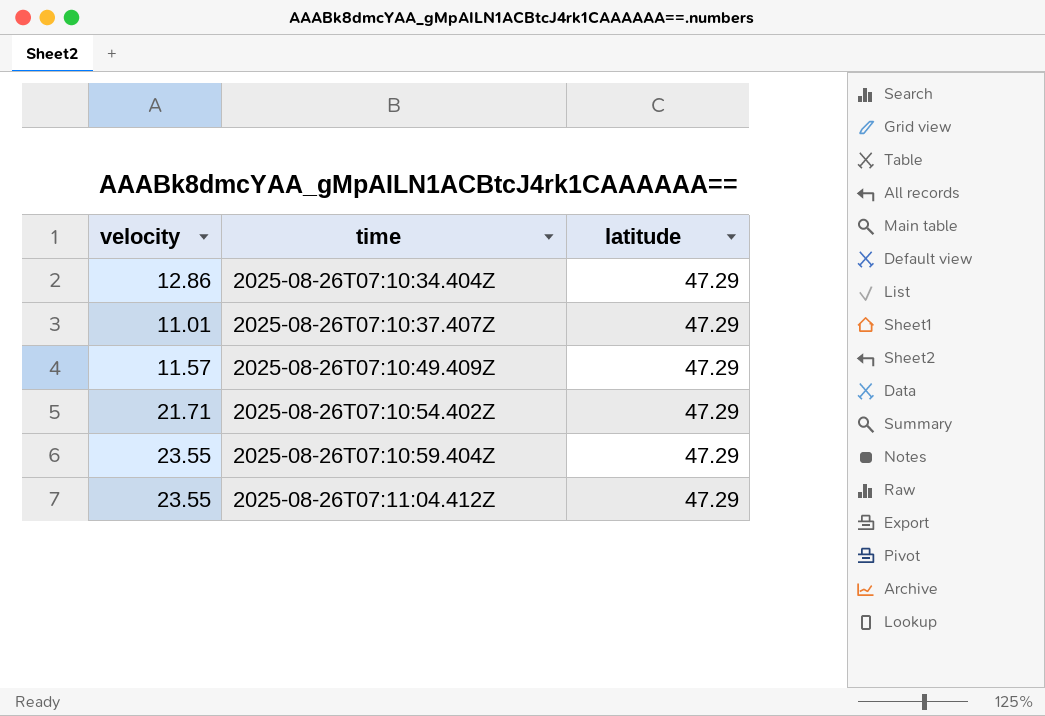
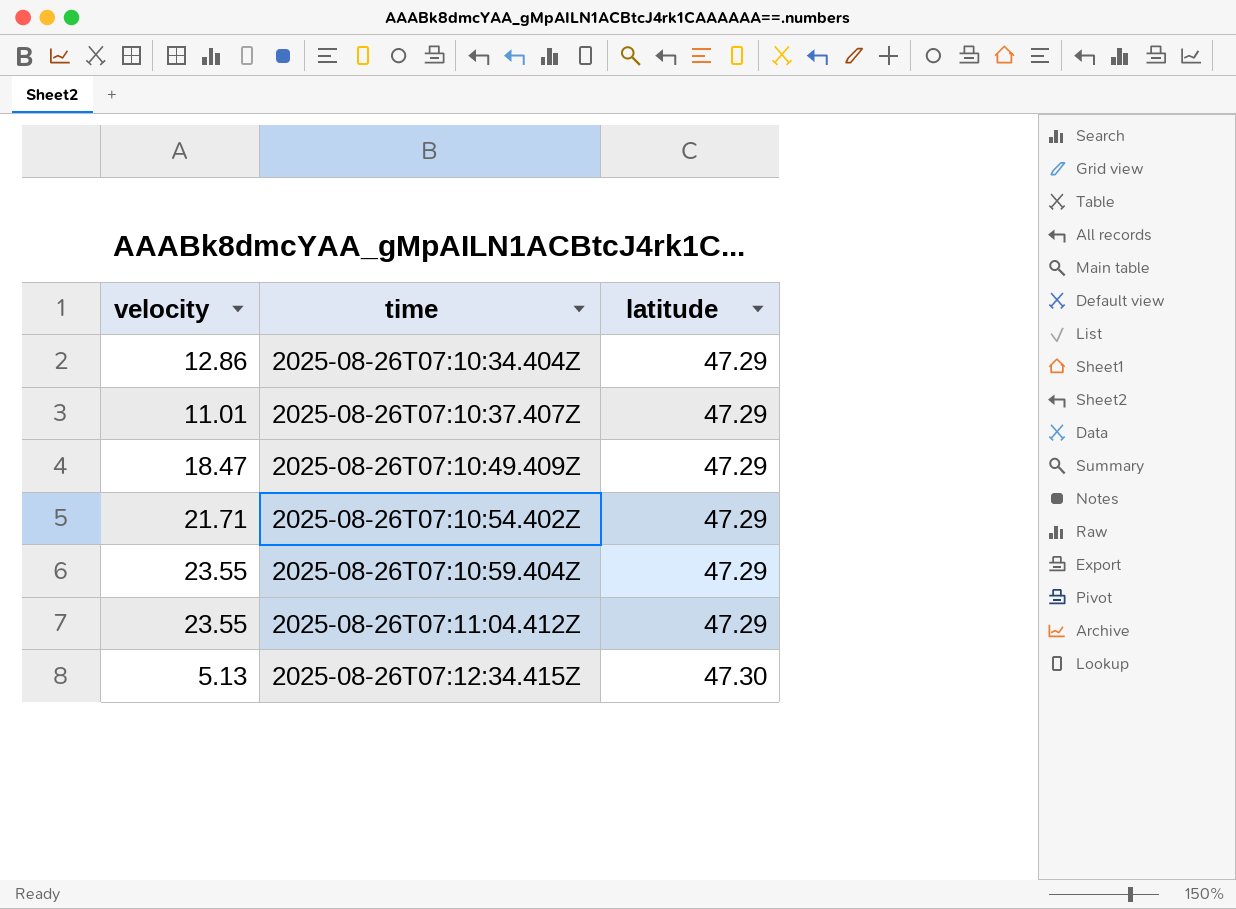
2025-08-26T07:10:49.409Z | velocity: 11.57 -> 18.47
row 2025-08-26T07:12:34.415Z: none -> 5.13 | 47.30

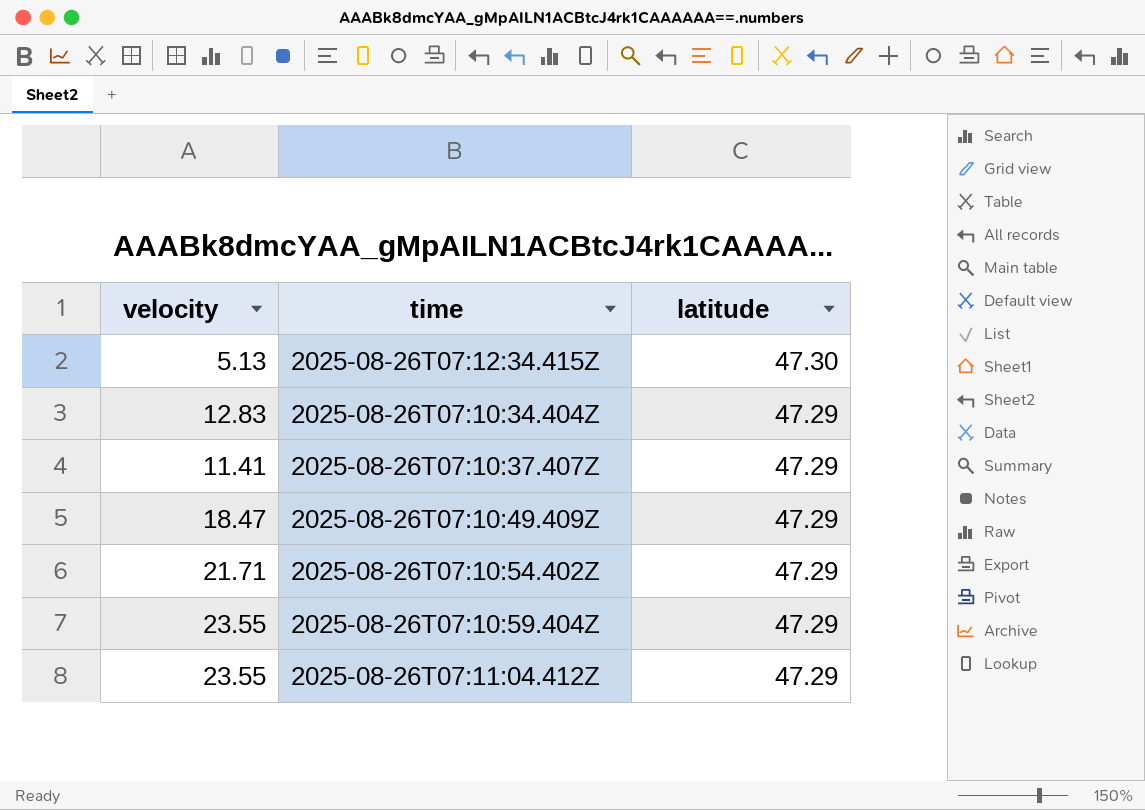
row order: time ascending -> latitude descending
2025-08-26T07:10:34.404Z | velocity: 12.86 -> 12.83
2025-08-26T07:10:37.407Z | velocity: 11.01 -> 11.41

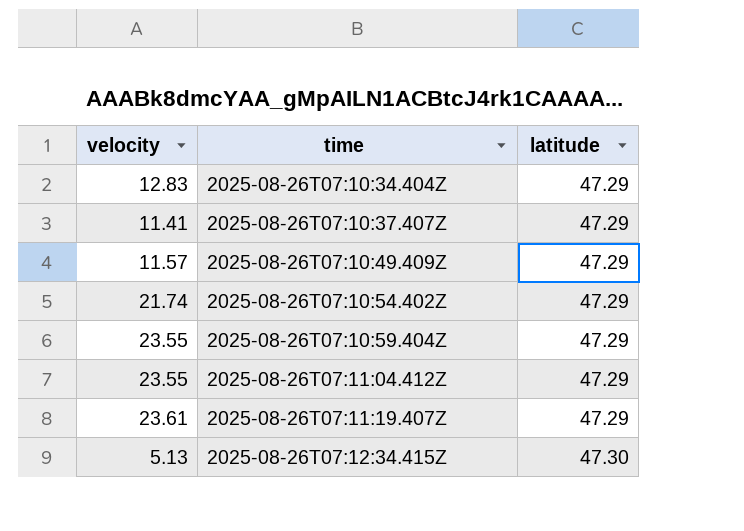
row order: latitude descending -> time ascending
2025-08-26T07:10:49.409Z | velocity: 18.47 -> 11.57
2025-08-26T07:10:54.402Z | velocity: 21.71 -> 21.74
row 2025-08-26T07:11:19.407Z: none -> 23.61 | 47.29

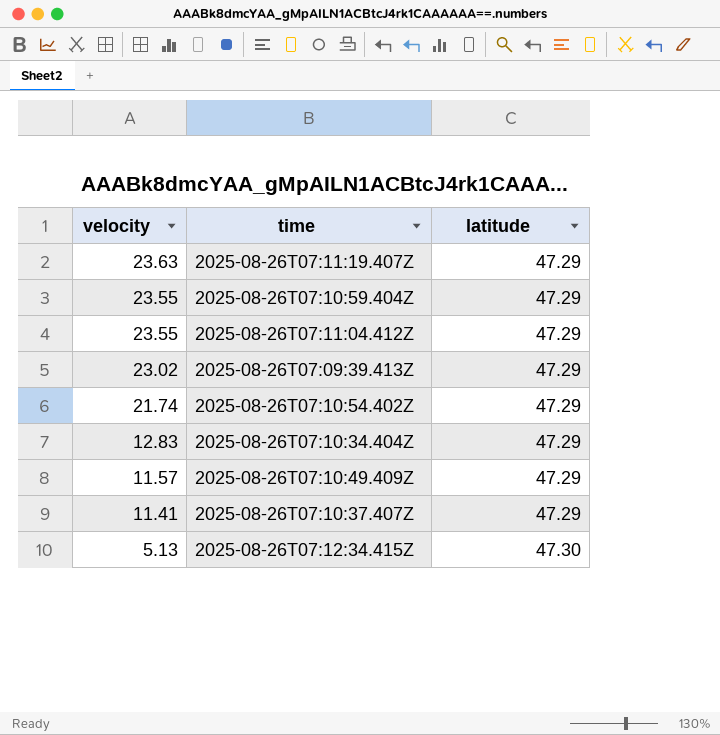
row order: time ascending -> velocity descending
2025-08-26T07:11:19.407Z | velocity: 23.61 -> 23.63
row 2025-08-26T07:09:39.413Z: none -> 23.02 | 47.29

